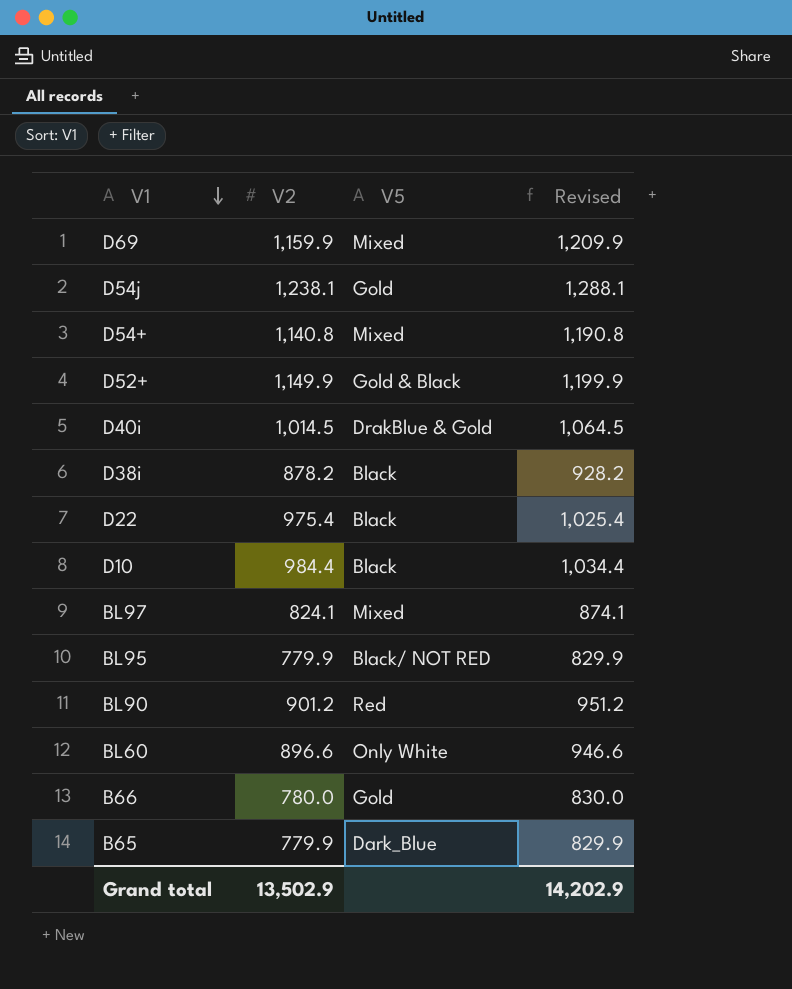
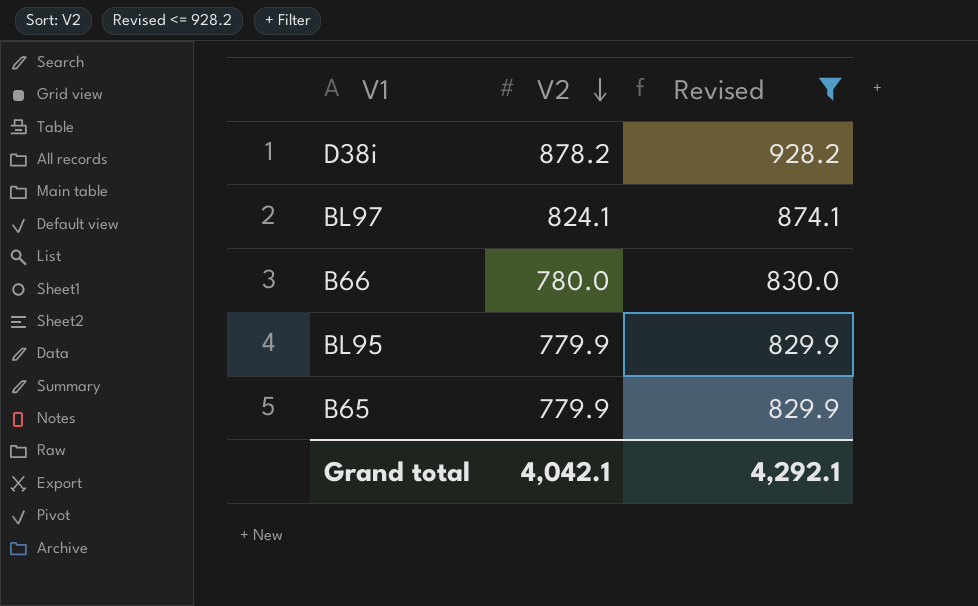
filter: none -> Revised <= 928.2
row order: V1 descending -> V2 descending
column V5 | position: 3 -> none
Grand total | V2: 13,502.9 -> 4,042.1
Grand total | Revised: 14,202.9 -> 4,292.1

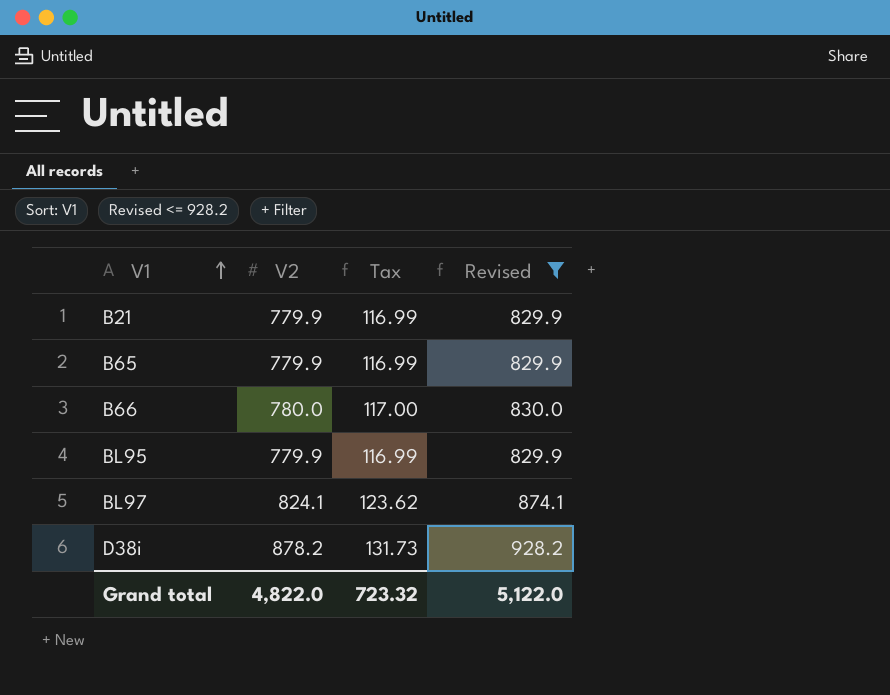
row order: V2 descending -> V1 ascending
column Tax | formula: none -> [V2] * 0.15
row B21: none -> 779.9 | 116.99 | 829.9
Grand total | V2: 4,042.1 -> 4,822.0
Grand total | Revised: 4,292.1 -> 5,122.0

